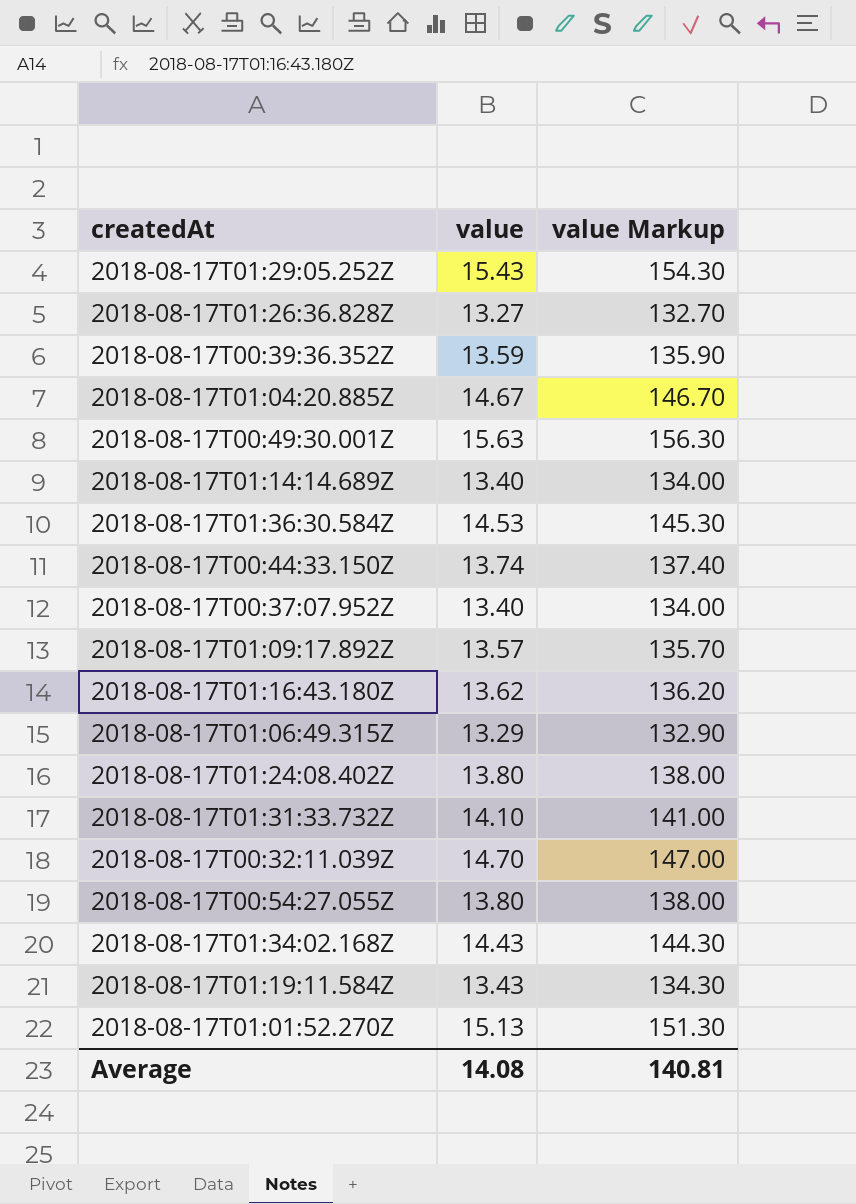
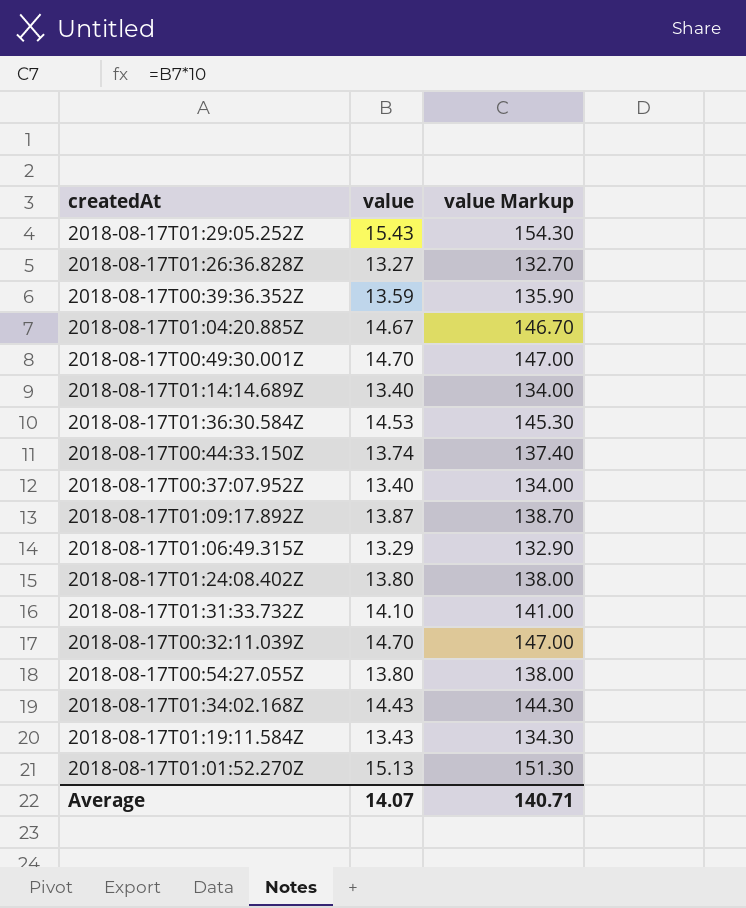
row 2018-08-17T01:16:43.180Z: 13.62 | 136.20 -> none
2018-08-17T00:49:30.001Z | value: 15.63 -> 14.70
2018-08-17T00:49:30.001Z | value Markup: 156.30 -> 147.00
2018-08-17T01:09:17.892Z | value: 13.57 -> 13.87
2018-08-17T01:09:17.892Z | value Markup: 135.70 -> 138.70
Average | value: 14.08 -> 14.07
Average | value Markup: 140.81 -> 140.71

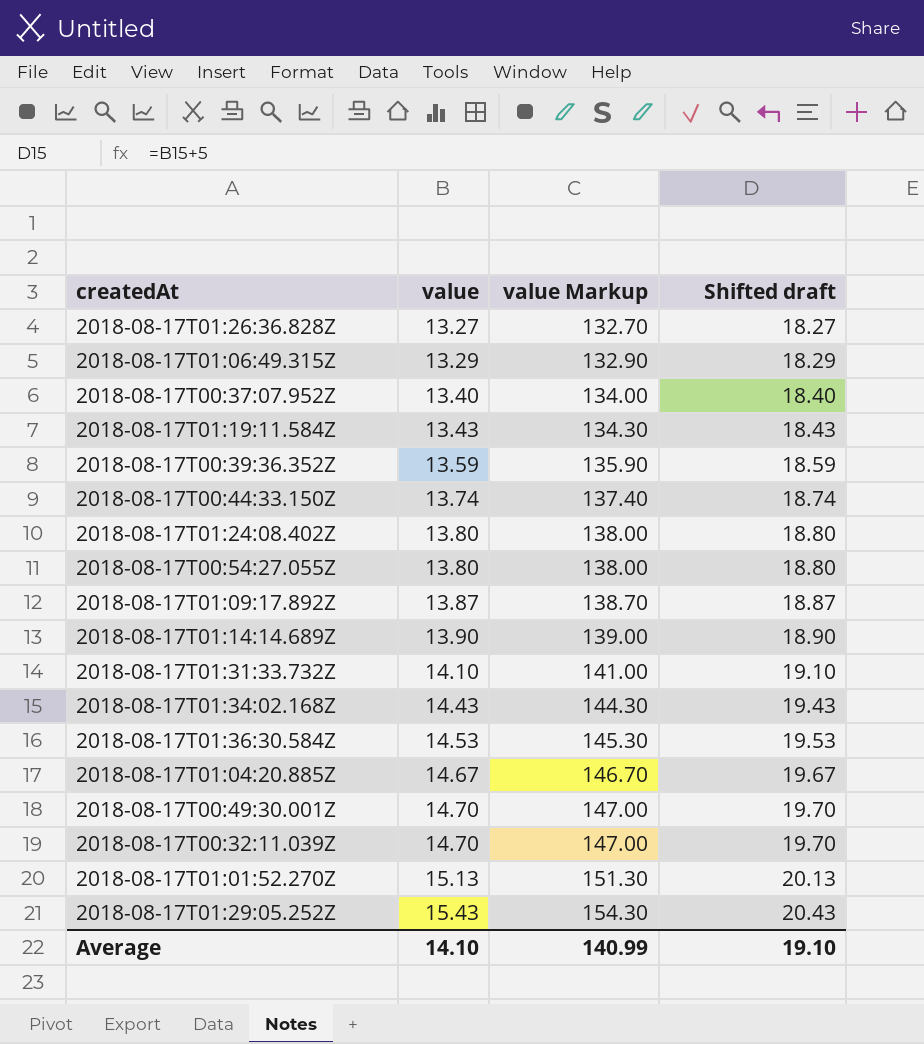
row order: none -> value ascending
column Shifted draft | formula: none -> [value] + 5
2018-08-17T01:14:14.689Z | value: 13.40 -> 13.90
2018-08-17T01:14:14.689Z | value Markup: 134.00 -> 139.00
Average | value: 14.07 -> 14.10
Average | value Markup: 140.71 -> 140.99

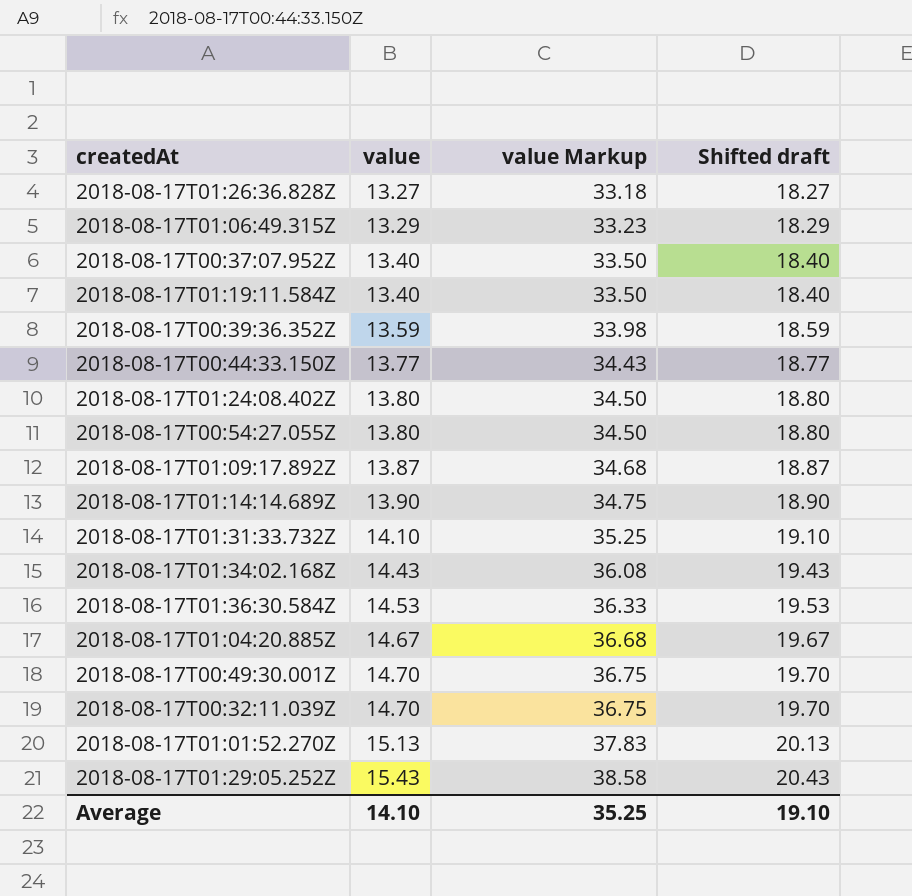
column value Markup | formula: [value] * 10 -> [value] * 2.5
2018-08-17T01:19:11.584Z | value: 13.43 -> 13.40
2018-08-17T01:19:11.584Z | Shifted draft: 18.43 -> 18.40
2018-08-17T00:44:33.150Z | value: 13.74 -> 13.77
2018-08-17T00:44:33.150Z | Shifted draft: 18.74 -> 18.77
Average | value Markup: 140.99 -> 35.25

